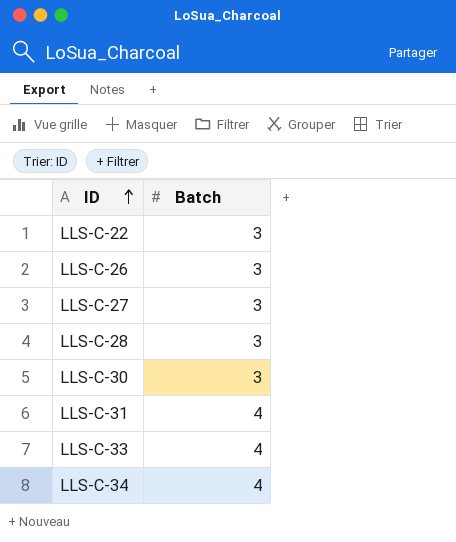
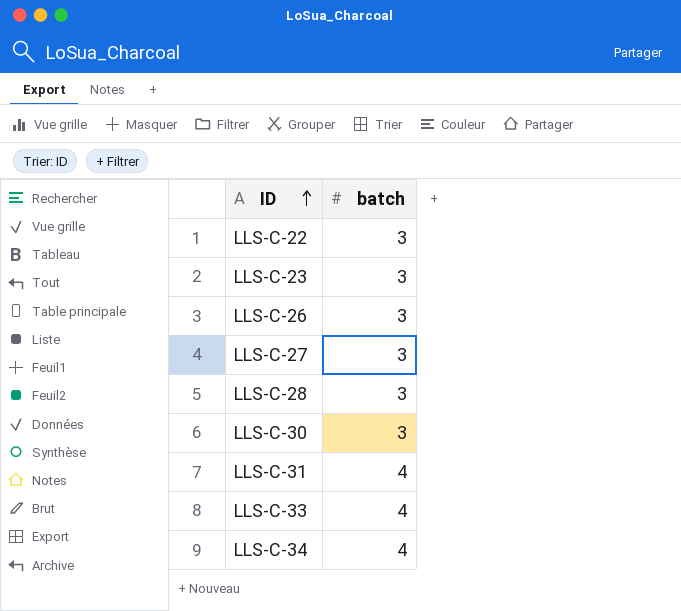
column name: Batch -> batch
row LLS-C-23: none -> 3

